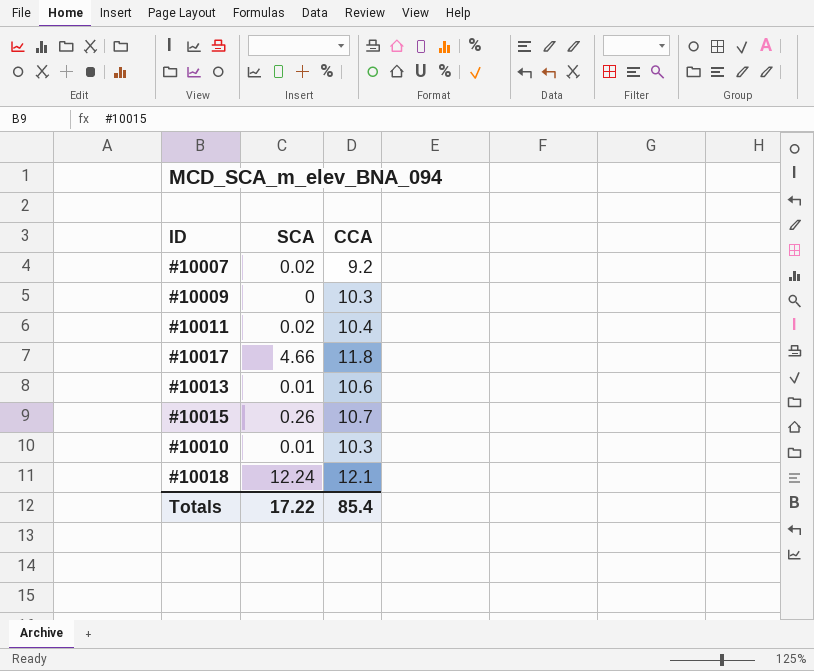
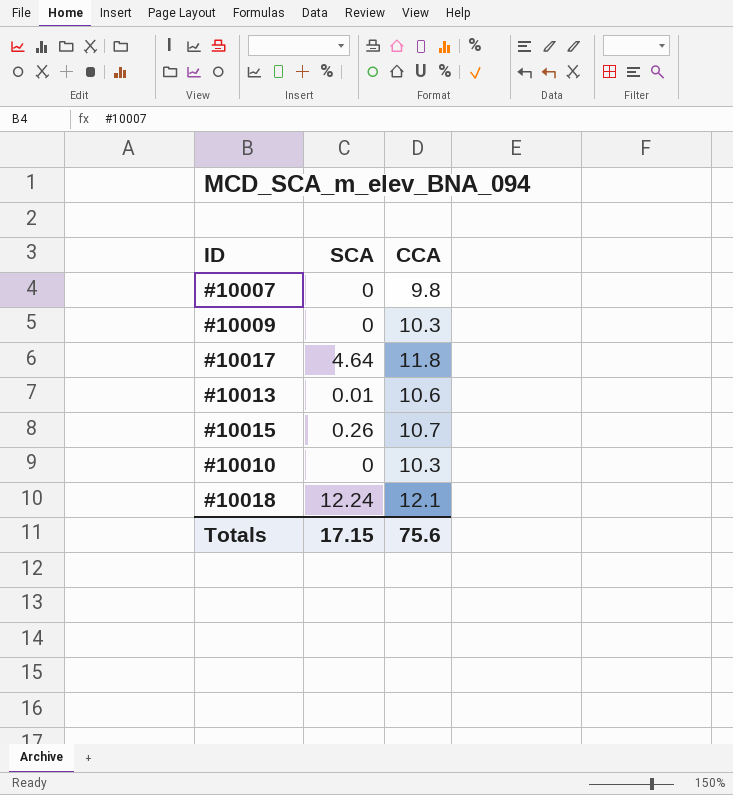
row #10011: 0.02 | 10.4 -> none
#10007 | SCA: 0.02 -> 0
#10007 | CCA: 9.2 -> 9.8
#10017 | SCA: 4.66 -> 4.64
#10010 | SCA: 0.01 -> 0
Totals | SCA: 17.22 -> 17.15
Totals | CCA: 85.4 -> 75.6

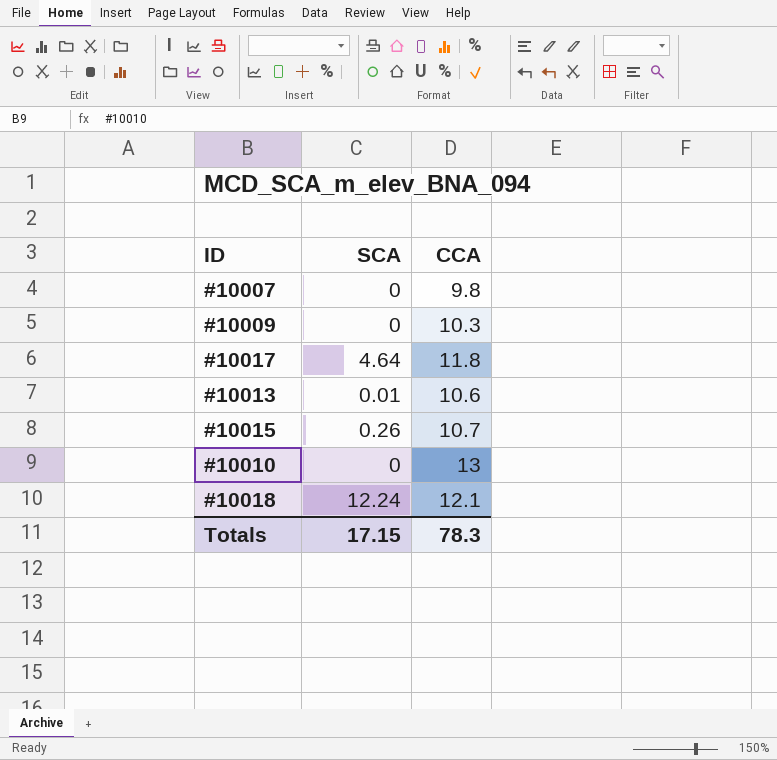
#10010 | CCA: 10.3 -> 13
Totals | CCA: 75.6 -> 78.3

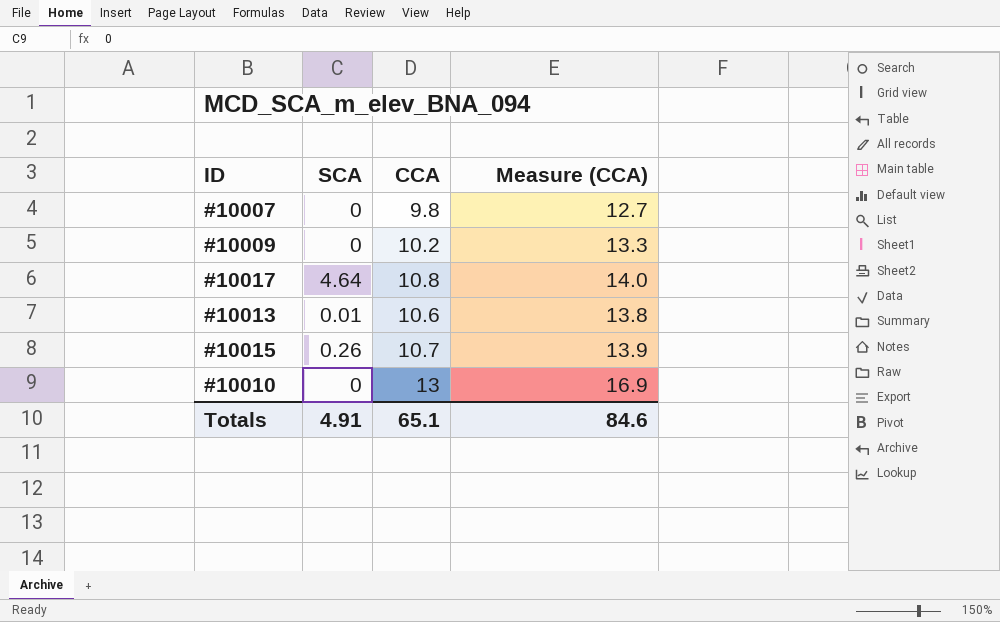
column Measure (CCA) | formula: none -> [CCA] * 1.3
row #10018: 12.24 | 12.1 -> none
#10009 | CCA: 10.3 -> 10.2
#10017 | CCA: 11.8 -> 10.8
Totals | SCA: 17.15 -> 4.91
Totals | CCA: 78.3 -> 65.1

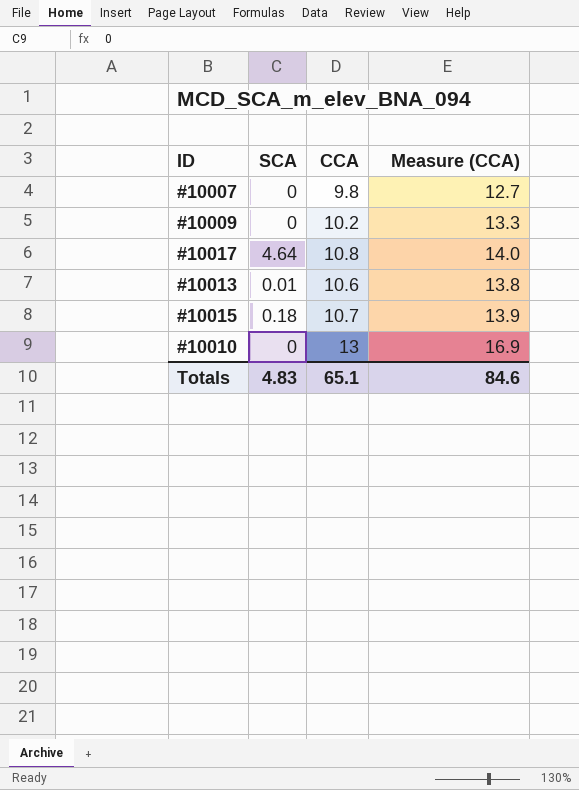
#10015 | SCA: 0.26 -> 0.18
Totals | SCA: 4.91 -> 4.83

